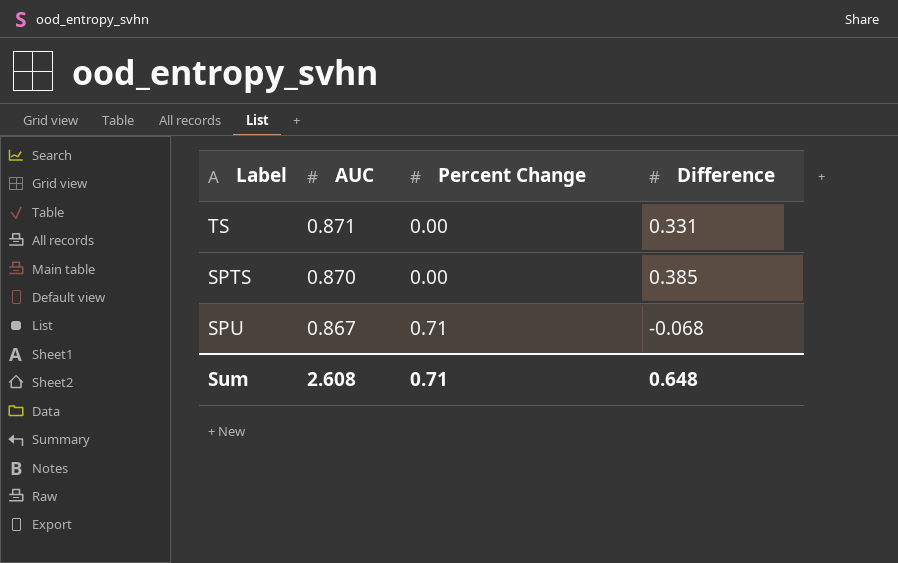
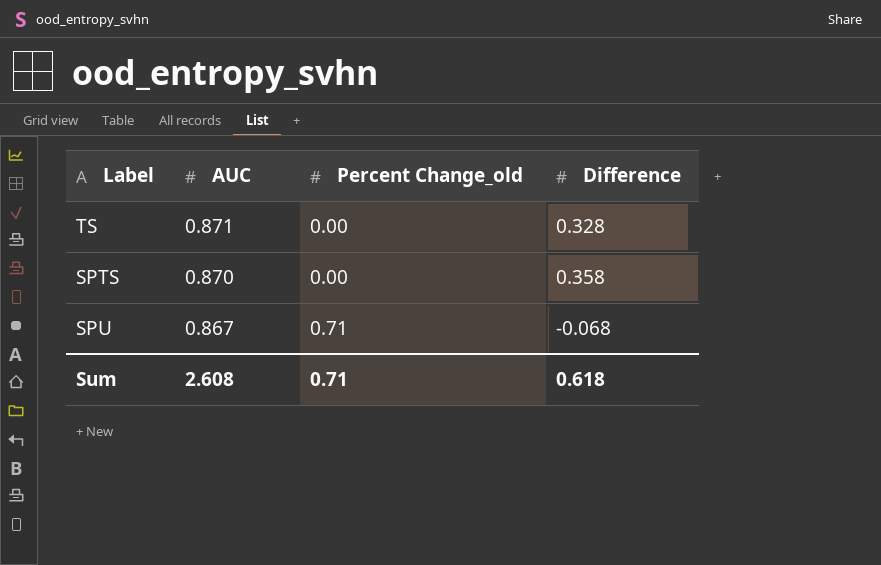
column name: Percent Change -> Percent Change_old
TS | Difference: 0.331 -> 0.328
SPTS | Difference: 0.385 -> 0.358
Sum | Difference: 0.648 -> 0.618

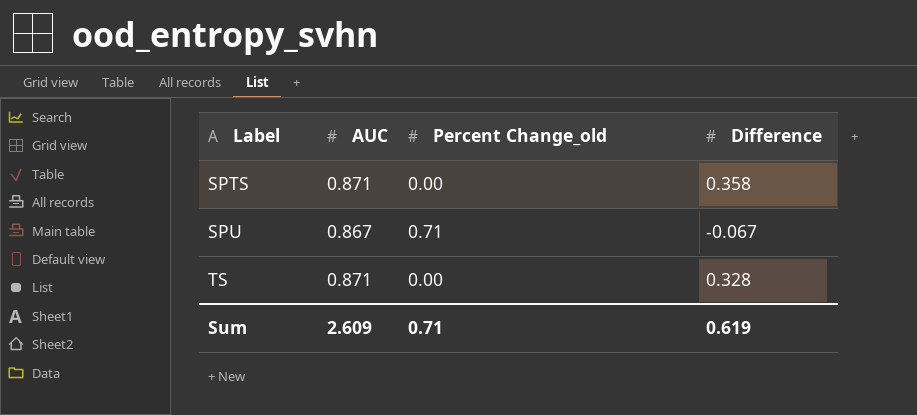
row order: AUC descending -> Label ascending
SPTS | AUC: 0.870 -> 0.871
SPU | Difference: -0.068 -> -0.067
Sum | AUC: 2.608 -> 2.609
Sum | Difference: 0.618 -> 0.619

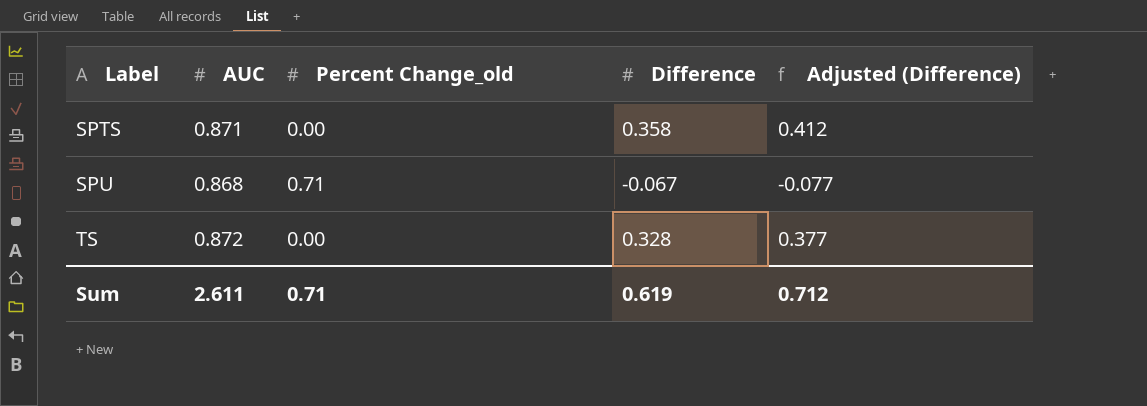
column Adjusted (Difference) | formula: none -> [Difference] * 1.15
SPU | AUC: 0.867 -> 0.868
TS | AUC: 0.871 -> 0.872
Sum | AUC: 2.609 -> 2.611

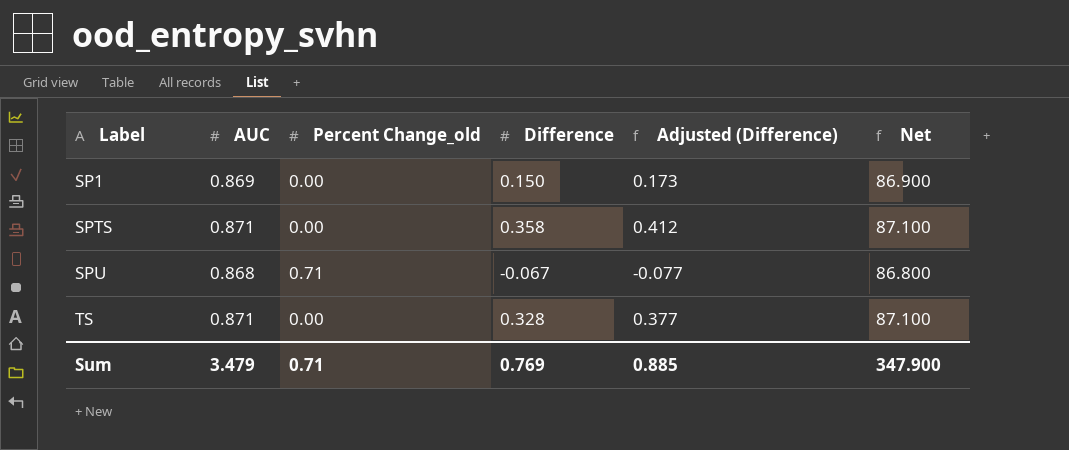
column Net | formula: none -> [AUC] * 100
row SP1: none -> 0.869 | 0.00 | 0.150 | 0.173 | 86.900
TS | AUC: 0.872 -> 0.871
Sum | AUC: 2.611 -> 3.479
Sum | Difference: 0.619 -> 0.769
Sum | Adjusted (Difference): 0.712 -> 0.885

